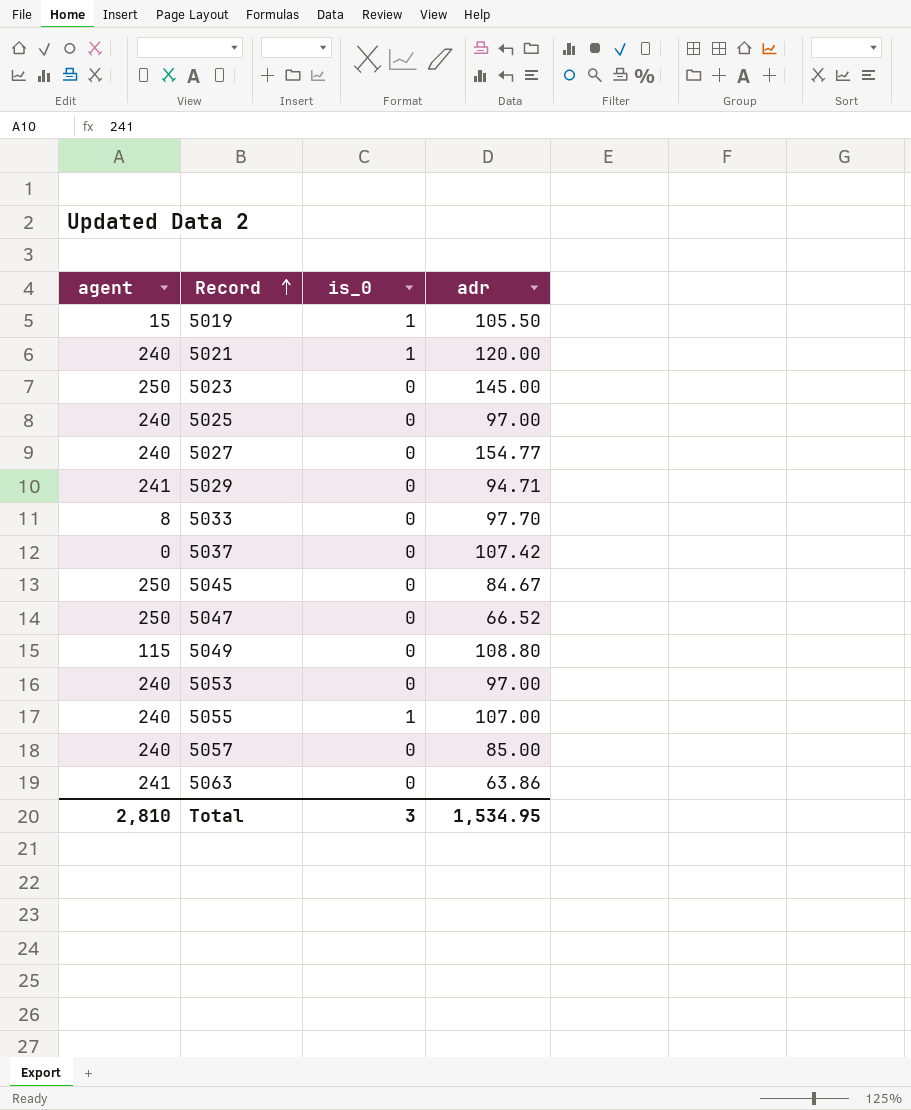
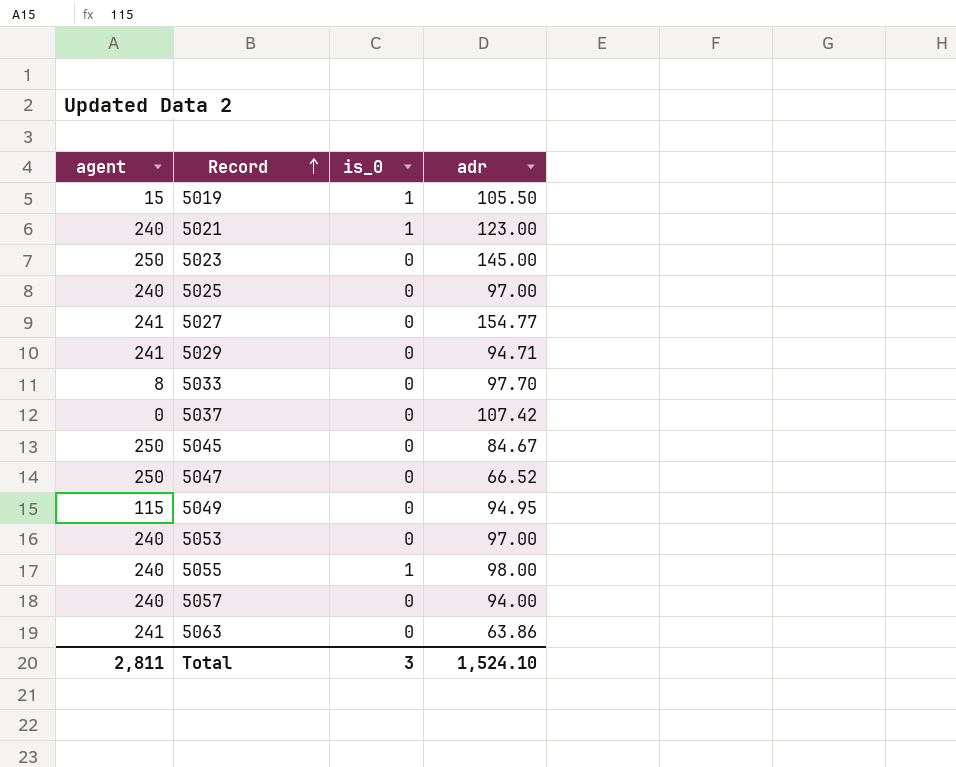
5021 | adr: 120.00 -> 123.00
5027 | agent: 240 -> 241
5049 | adr: 108.80 -> 94.95
5055 | adr: 107.00 -> 98.00
5057 | adr: 85.00 -> 94.00
Total | agent: 2,810 -> 2,811
Total | adr: 1,534.95 -> 1,524.10

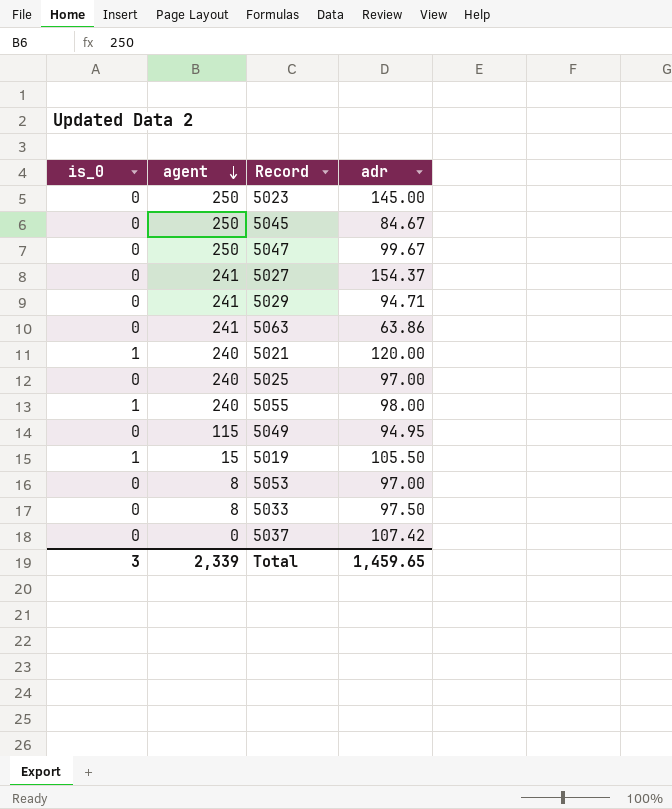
row order: Record ascending -> agent descending
column is_0 | position: 3 -> 1
row 5057: 240 | 0 | 94.00 -> none
5047 | adr: 66.52 -> 99.67
5027 | adr: 154.77 -> 154.37
5021 | adr: 123.00 -> 120.00
5053 | agent: 240 -> 8
5033 | adr: 97.70 -> 97.50
Total | agent: 2,811 -> 2,339
Total | adr: 1,524.10 -> 1,459.65

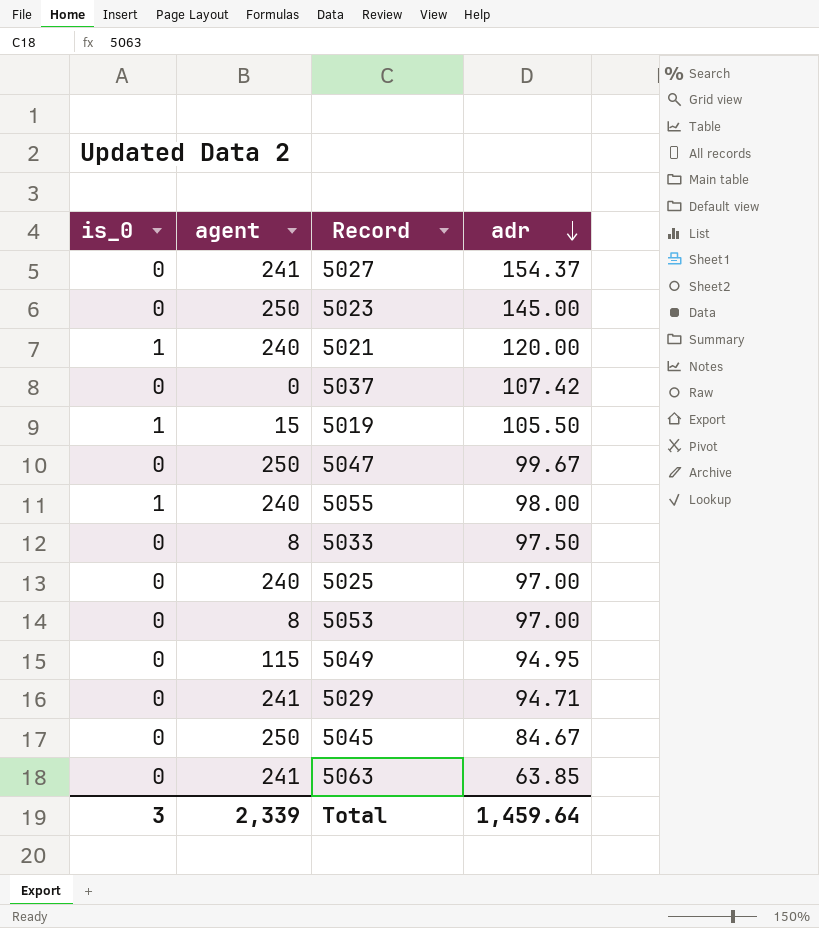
row order: agent descending -> adr descending
5063 | adr: 63.86 -> 63.85
Total | adr: 1,459.65 -> 1,459.64

